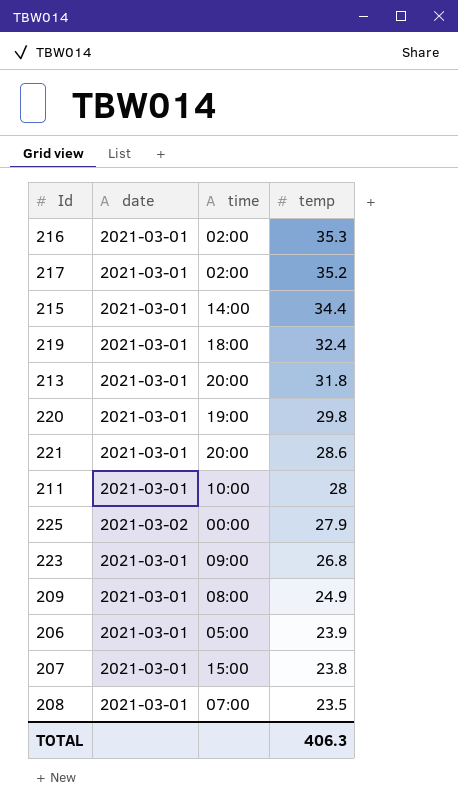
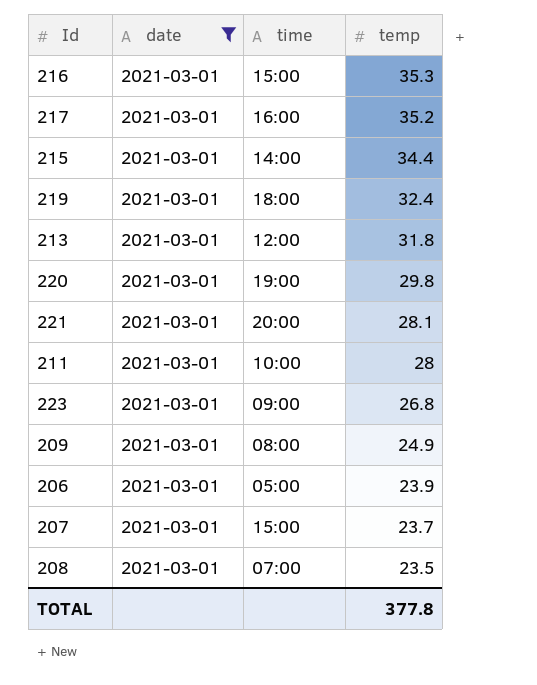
filter: none -> date = 2021-03-01
216 | time: 02:00 -> 15:00
217 | time: 02:00 -> 16:00
213 | time: 20:00 -> 12:00
221 | temp: 28.6 -> 28.1
207 | temp: 23.8 -> 23.7
TOTAL | temp: 406.3 -> 377.8

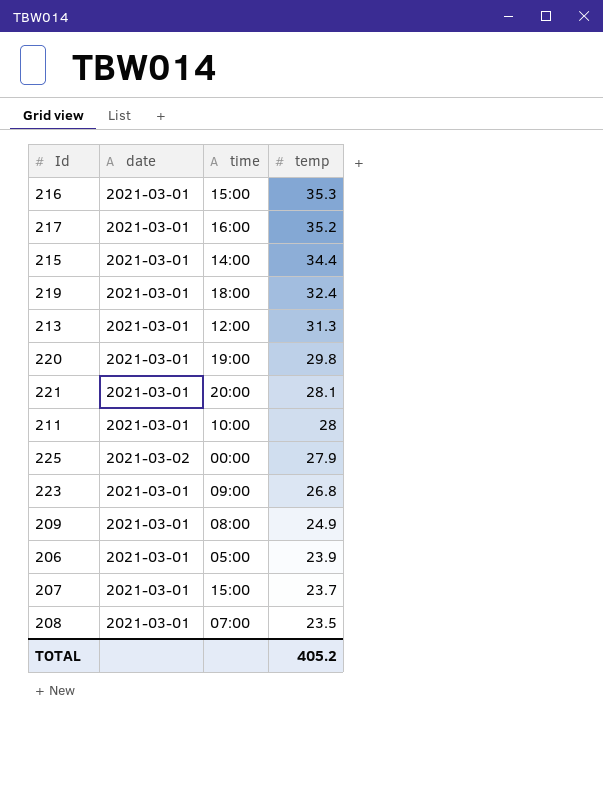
filter: date = 2021-03-01 -> none
213 | temp: 31.8 -> 31.3
TOTAL | temp: 377.8 -> 405.2

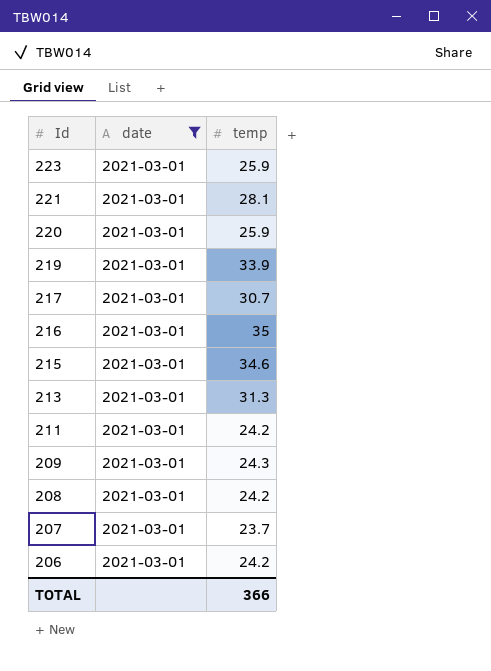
filter: none -> date = 2021-03-01
row order: temp descending -> Id descending
column time | position: 3 -> none
223 | temp: 26.8 -> 25.9
220 | temp: 29.8 -> 25.9
219 | temp: 32.4 -> 33.9
217 | temp: 35.2 -> 30.7
216 | temp: 35.3 -> 35
215 | temp: 34.4 -> 34.6
211 | temp: 28 -> 24.2
209 | temp: 24.9 -> 24.3
208 | temp: 23.5 -> 24.2
206 | temp: 23.9 -> 24.2
TOTAL | temp: 405.2 -> 366

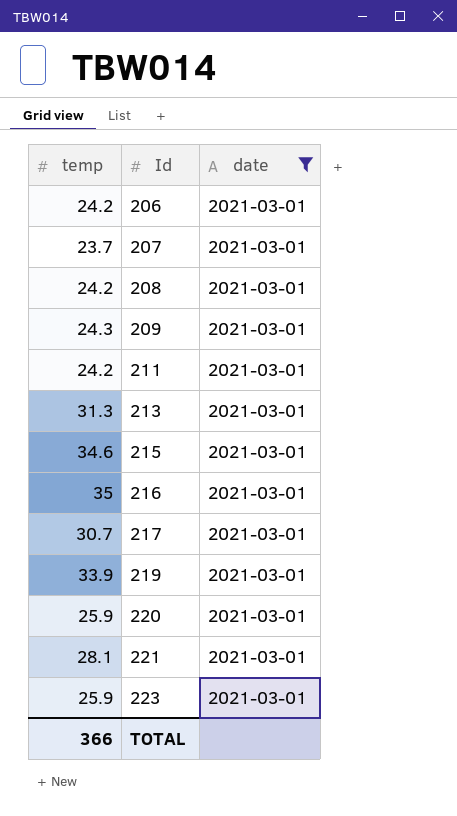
row order: Id descending -> Id ascending
column temp | position: 3 -> 1

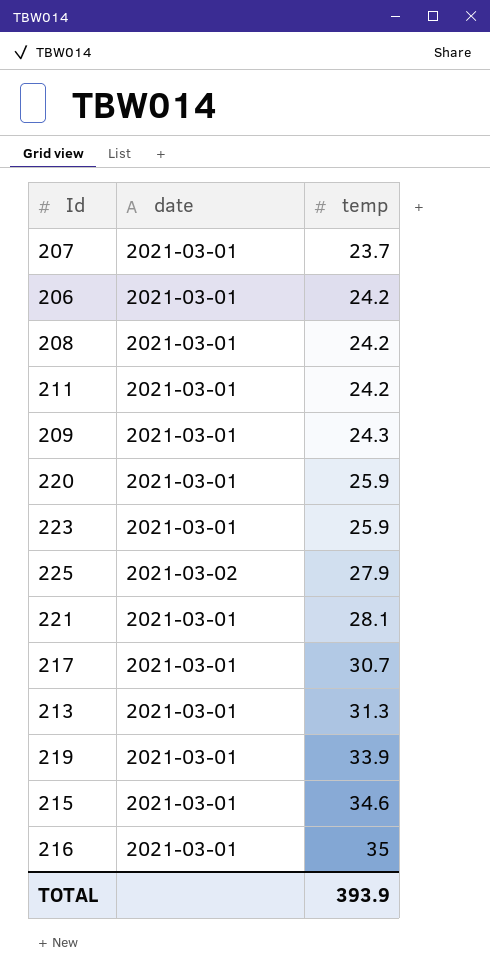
filter: date = 2021-03-01 -> none
row order: Id ascending -> temp ascending
column temp | position: 1 -> 3
TOTAL | temp: 366 -> 393.9

